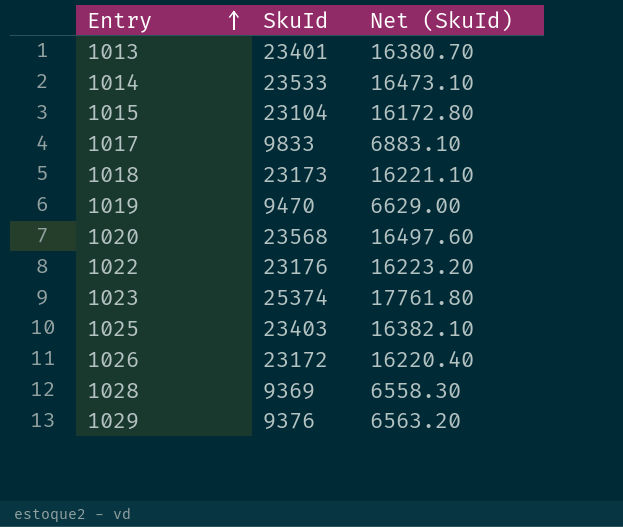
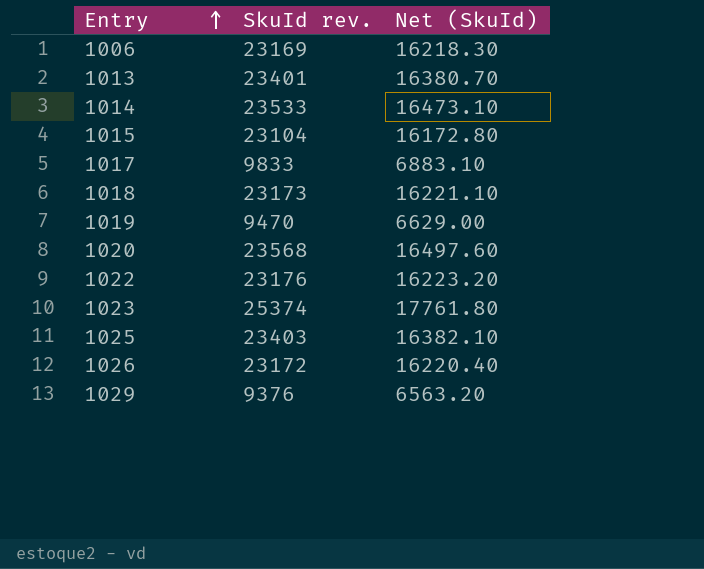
column name: SkuId -> SkuId rev.
row 1028: 9369 | 6558.30 -> none
row 1006: none -> 23169 | 16218.30

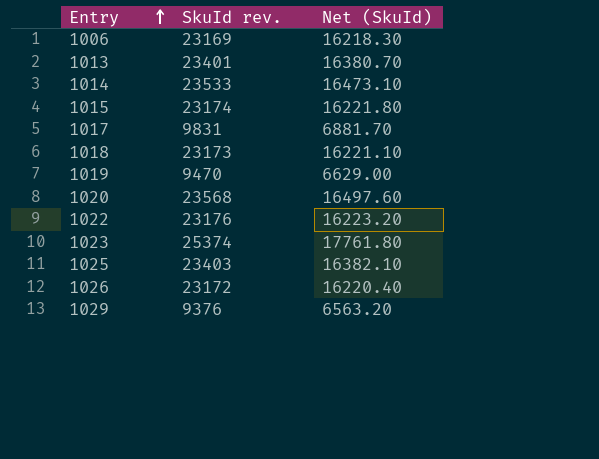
1015 | SkuId rev.: 23104 -> 23174
1015 | Net (SkuId): 16172.80 -> 16221.80
1017 | SkuId rev.: 9833 -> 9831
1017 | Net (SkuId): 6883.10 -> 6881.70

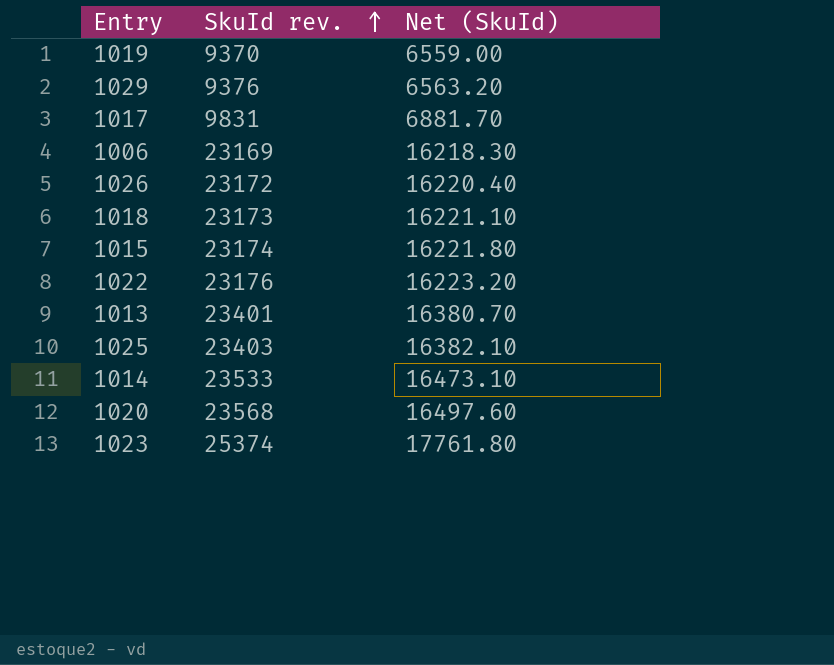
row order: Entry ascending -> SkuId rev. ascending
1019 | SkuId rev.: 9470 -> 9370
1019 | Net (SkuId): 6629.00 -> 6559.00

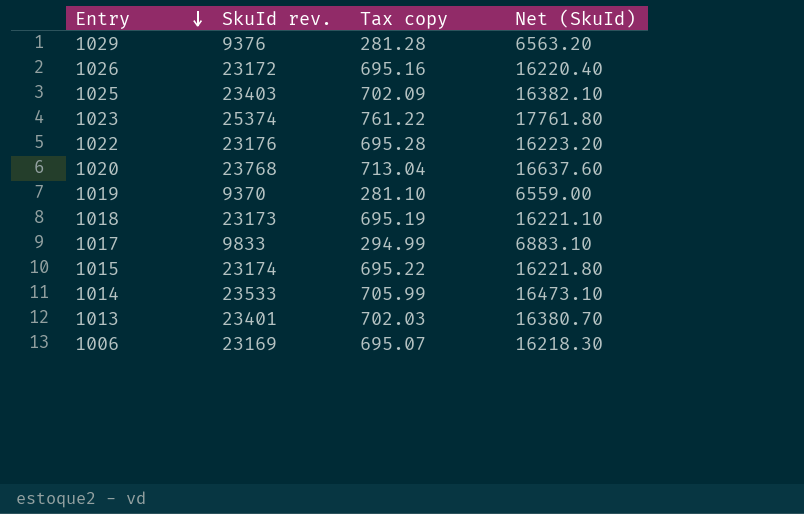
row order: SkuId rev. ascending -> Entry descending
column Tax copy | formula: none -> [SkuId rev.] * 0.03
1020 | SkuId rev.: 23568 -> 23768
1020 | Net (SkuId): 16497.60 -> 16637.60
1017 | SkuId rev.: 9831 -> 9833
1017 | Net (SkuId): 6881.70 -> 6883.10

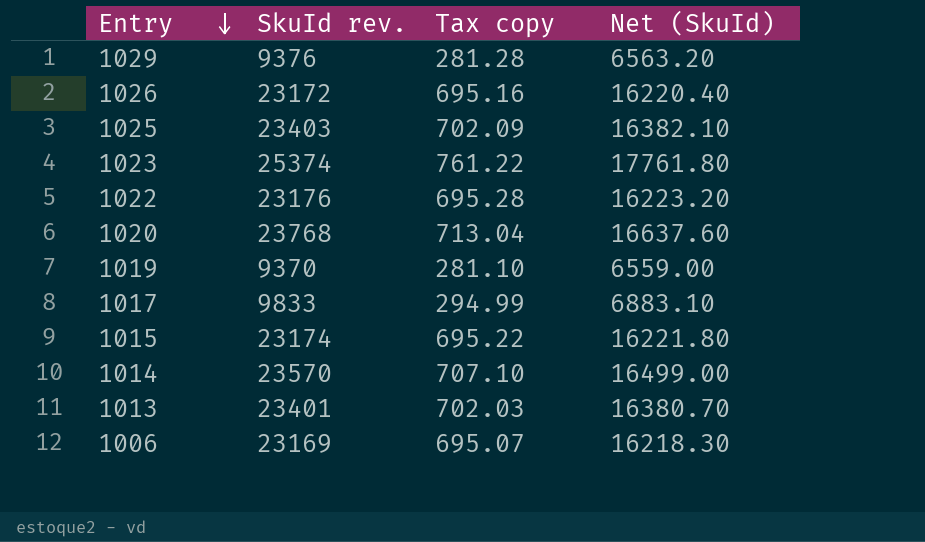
row 1018: 23173 | 695.19 | 16221.10 -> none
1014 | SkuId rev.: 23533 -> 23570
1014 | Tax copy: 705.99 -> 707.10
1014 | Net (SkuId): 16473.10 -> 16499.00

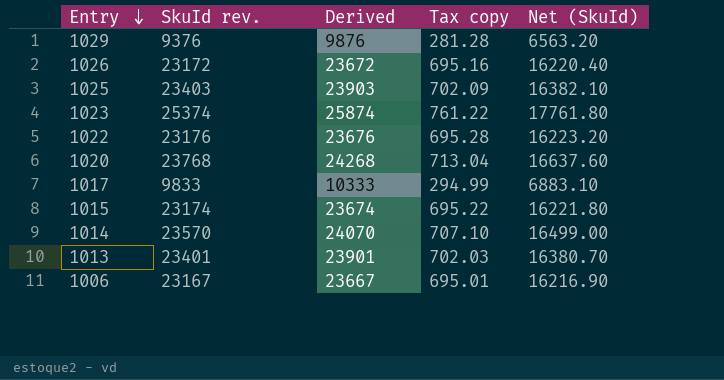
column Derived | formula: none -> [SkuId rev.] + 500
row 1019: 9370 | 281.10 | 6559.00 -> none
1006 | SkuId rev.: 23169 -> 23167
1006 | Tax copy: 695.07 -> 695.01
1006 | Net (SkuId): 16218.30 -> 16216.90

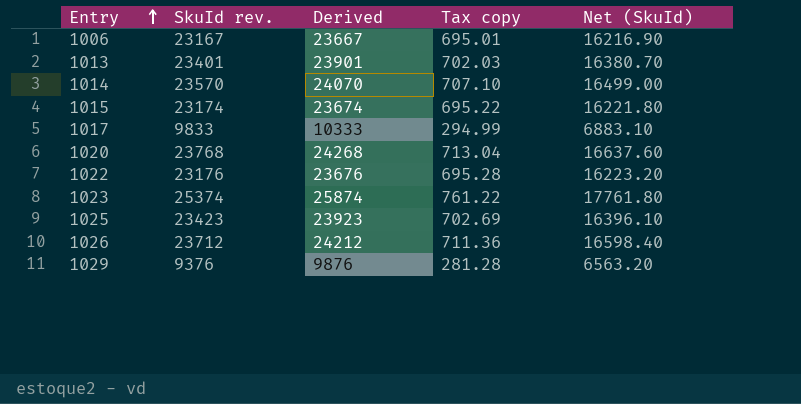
row order: Entry descending -> Entry ascending
1025 | SkuId rev.: 23403 -> 23423
1025 | Derived: 23903 -> 23923
1025 | Tax copy: 702.09 -> 702.69
1025 | Net (SkuId): 16382.10 -> 16396.10
1026 | SkuId rev.: 23172 -> 23712
1026 | Derived: 23672 -> 24212
1026 | Tax copy: 695.16 -> 711.36
1026 | Net (SkuId): 16220.40 -> 16598.40

